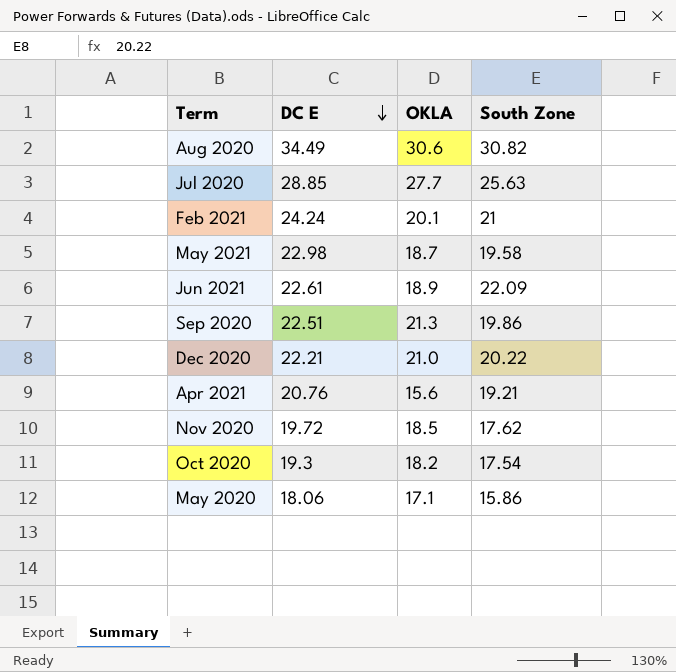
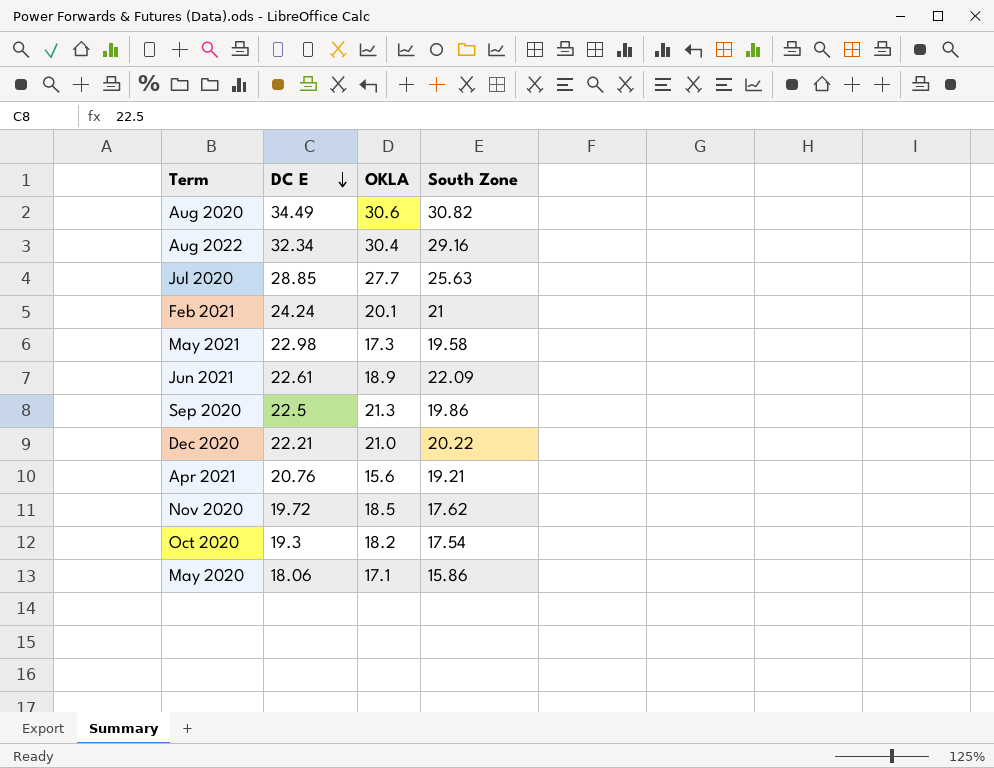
row Aug 2022: none -> 32.34 | 30.4 | 29.16
May 2021 | OKLA: 18.7 -> 17.3
Sep 2020 | DC E: 22.51 -> 22.5

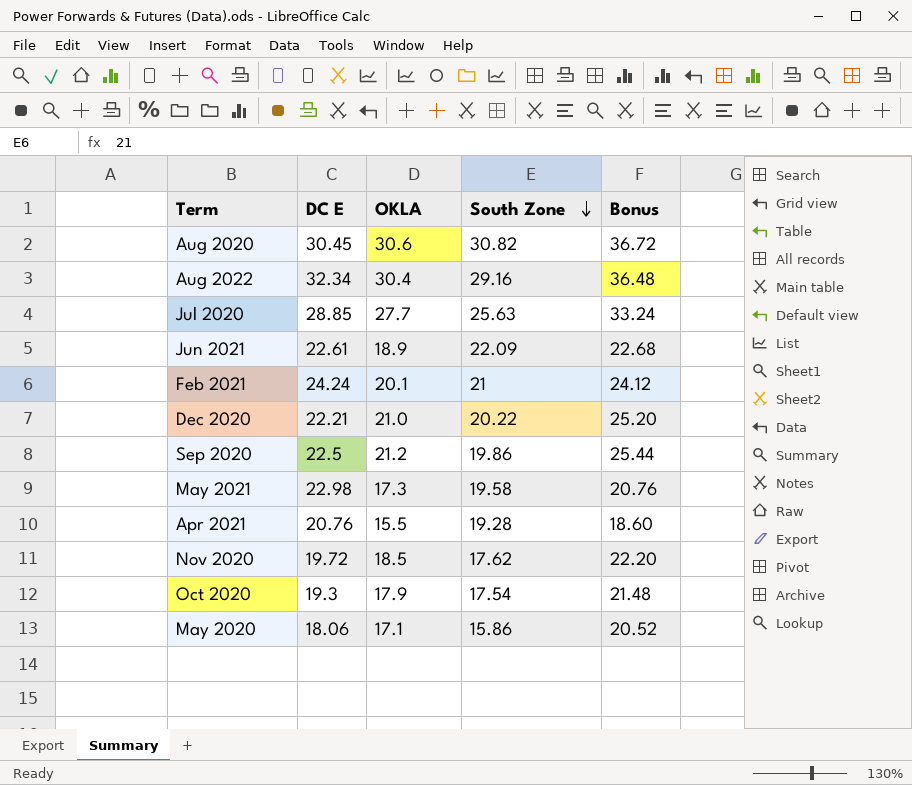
row order: DC E descending -> South Zone descending
column Bonus | formula: none -> [OKLA] * 1.2
Aug 2020 | DC E: 34.49 -> 30.45
Sep 2020 | OKLA: 21.3 -> 21.2
Apr 2021 | OKLA: 15.6 -> 15.5
Apr 2021 | South Zone: 19.21 -> 19.28
Oct 2020 | OKLA: 18.2 -> 17.9

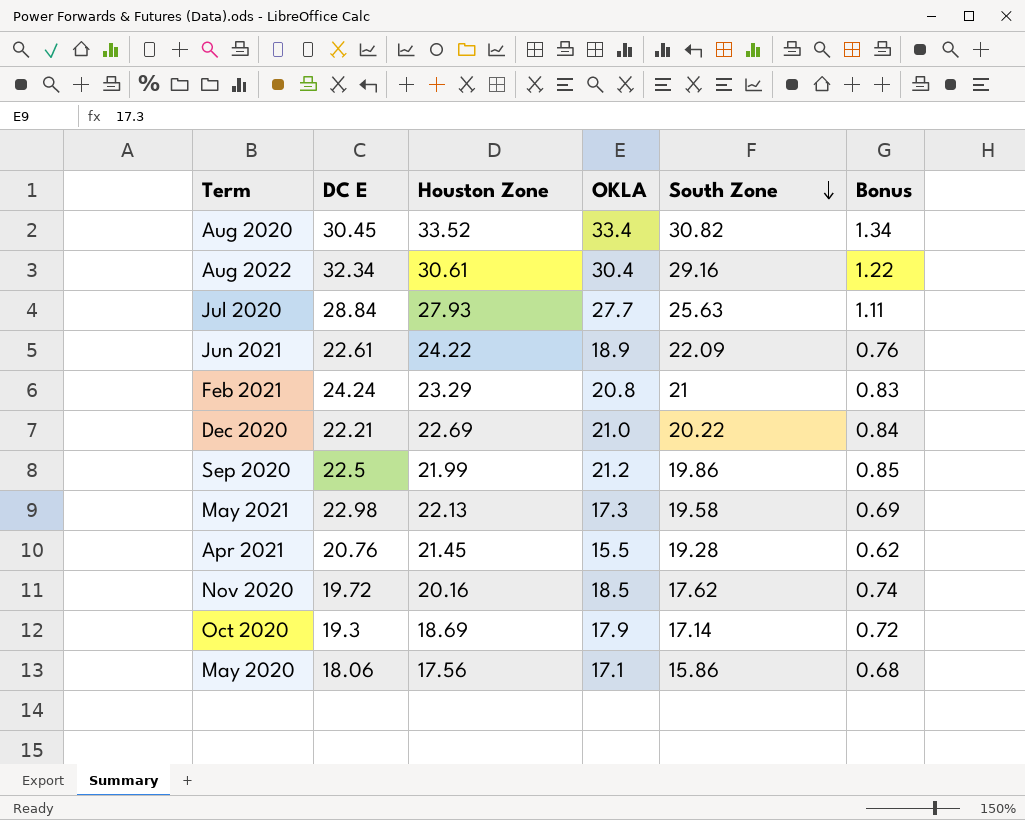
column Houston Zone | position: none -> 3
column Bonus | formula: [OKLA] * 1.2 -> [OKLA] * 0.04
Aug 2020 | OKLA: 30.6 -> 33.4
Jul 2020 | DC E: 28.85 -> 28.84
Feb 2021 | OKLA: 20.1 -> 20.8
Oct 2020 | South Zone: 17.54 -> 17.14

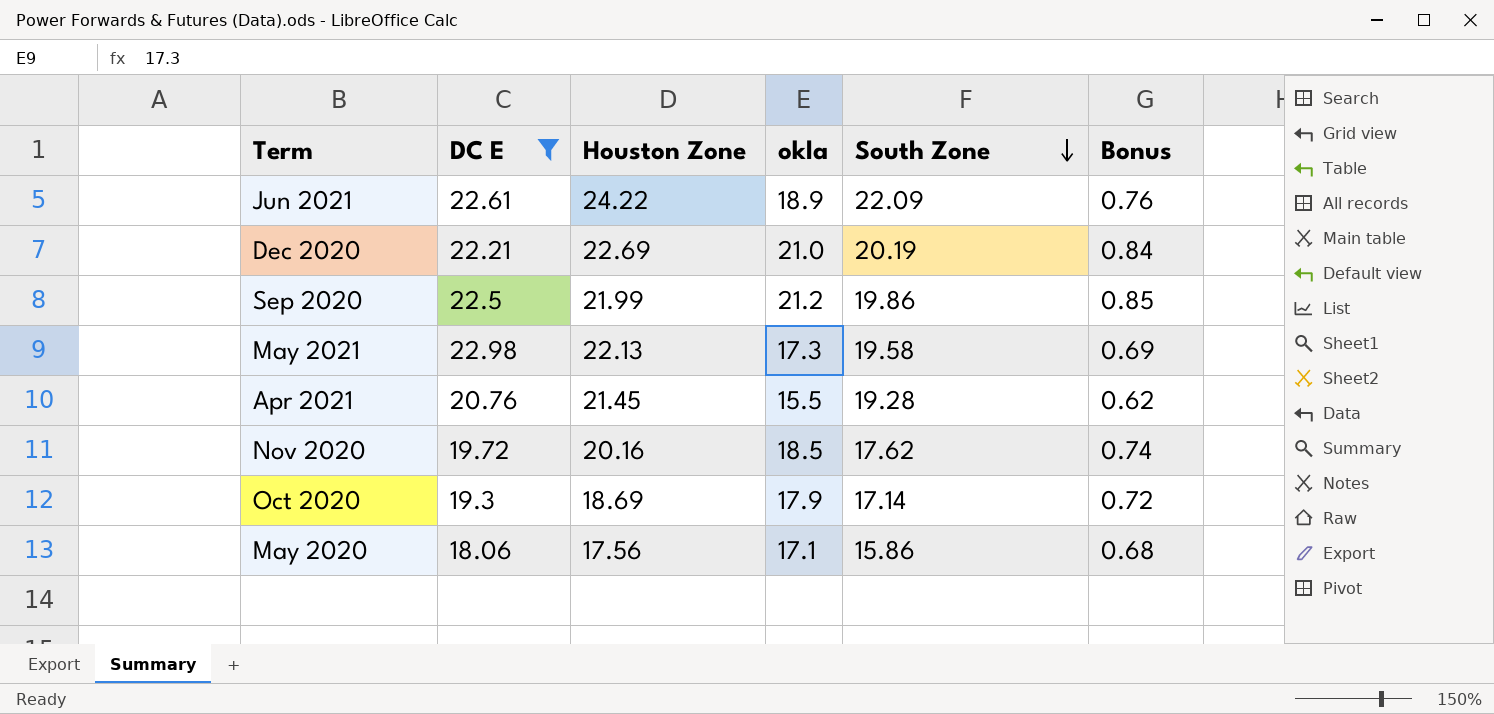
filter: none -> DC E <= 22.98
column name: OKLA -> okla
Dec 2020 | South Zone: 20.22 -> 20.19

